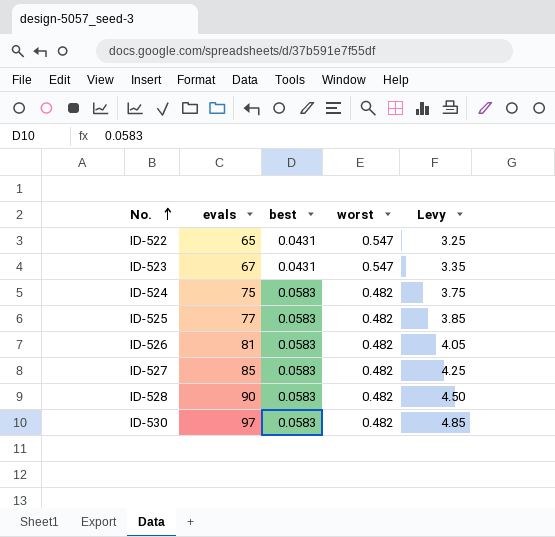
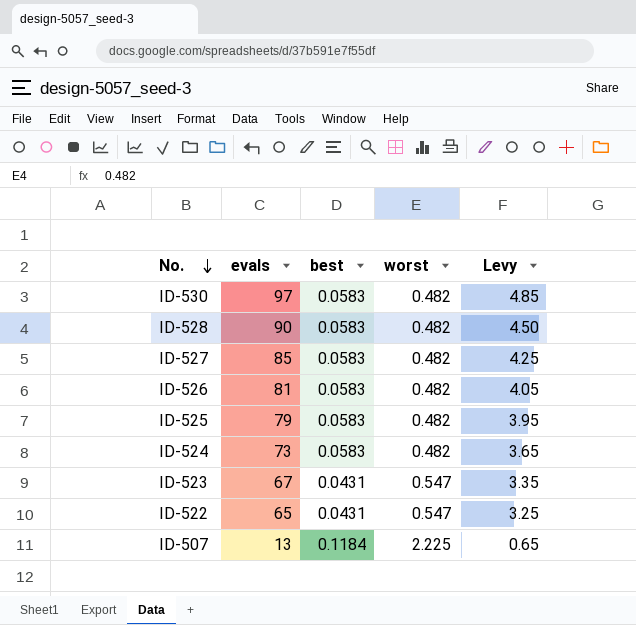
row order: No. ascending -> No. descending
ID-525 | evals: 77 -> 79
ID-525 | Levy: 3.85 -> 3.95
ID-524 | evals: 75 -> 73
ID-524 | Levy: 3.75 -> 3.65
row ID-507: none -> 13 | 0.1184 | 2.225 | 0.65

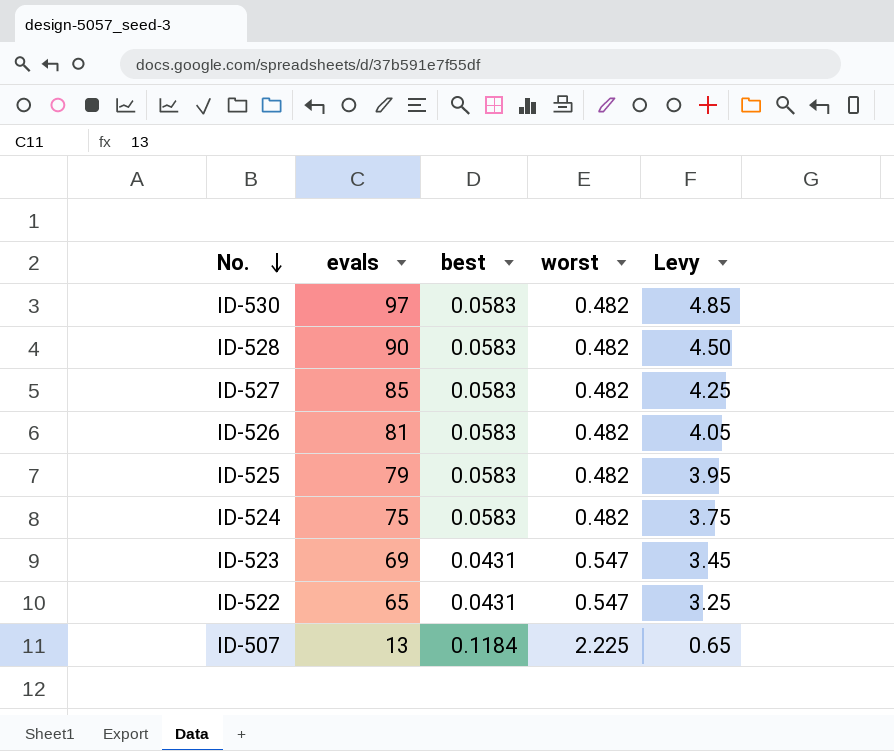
ID-524 | evals: 73 -> 75
ID-524 | Levy: 3.65 -> 3.75
ID-523 | evals: 67 -> 69
ID-523 | Levy: 3.35 -> 3.45

